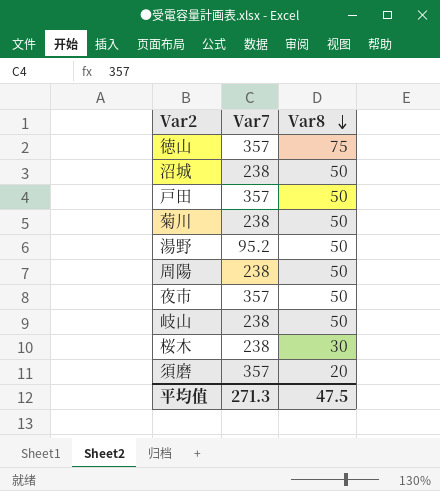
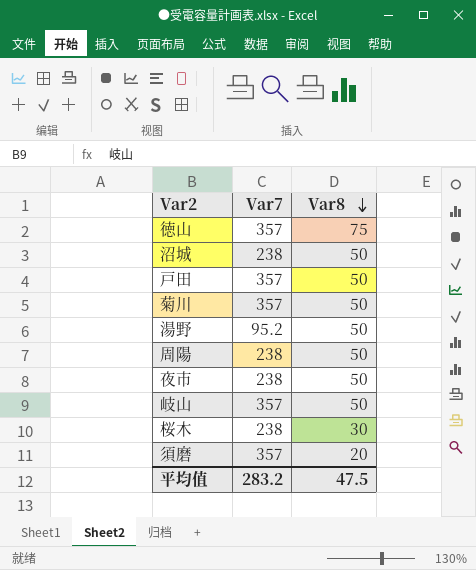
菊川 | Var7: 238 -> 357
夜市 | Var7: 357 -> 238
岐山 | Var7: 238 -> 357
平均值 | Var7: 271.3 -> 283.2

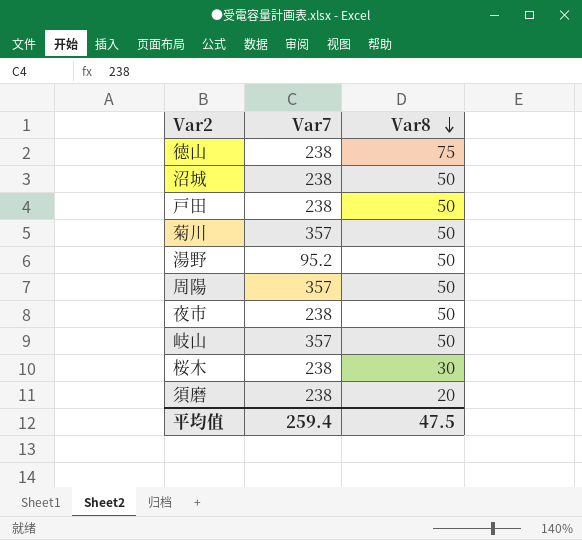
徳山 | Var7: 357 -> 238
戸田 | Var7: 357 -> 238
周陽 | Var7: 238 -> 357
須磨 | Var7: 357 -> 238
平均值 | Var7: 283.2 -> 259.4

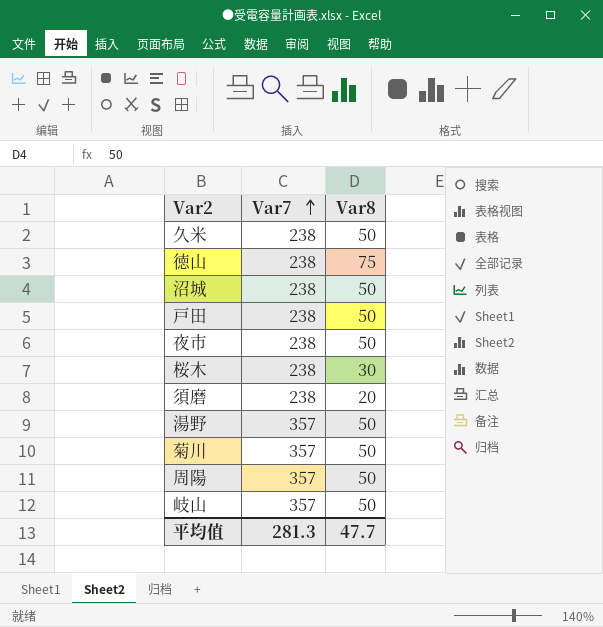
row order: Var8 descending -> Var7 ascending
row 久米: none -> 238 | 50
湯野 | Var7: 95.2 -> 357
平均值 | Var7: 259.4 -> 281.3
平均值 | Var8: 47.5 -> 47.7

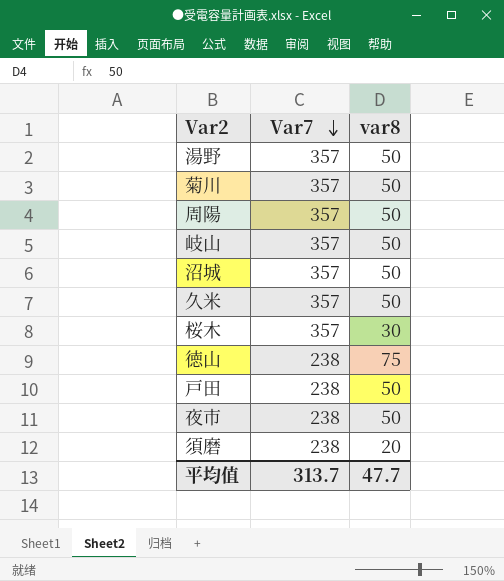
row order: Var7 ascending -> Var7 descending
column name: Var8 -> var8
沼城 | Var7: 238 -> 357
久米 | Var7: 238 -> 357
桜木 | Var7: 238 -> 357
平均值 | Var7: 281.3 -> 313.7

